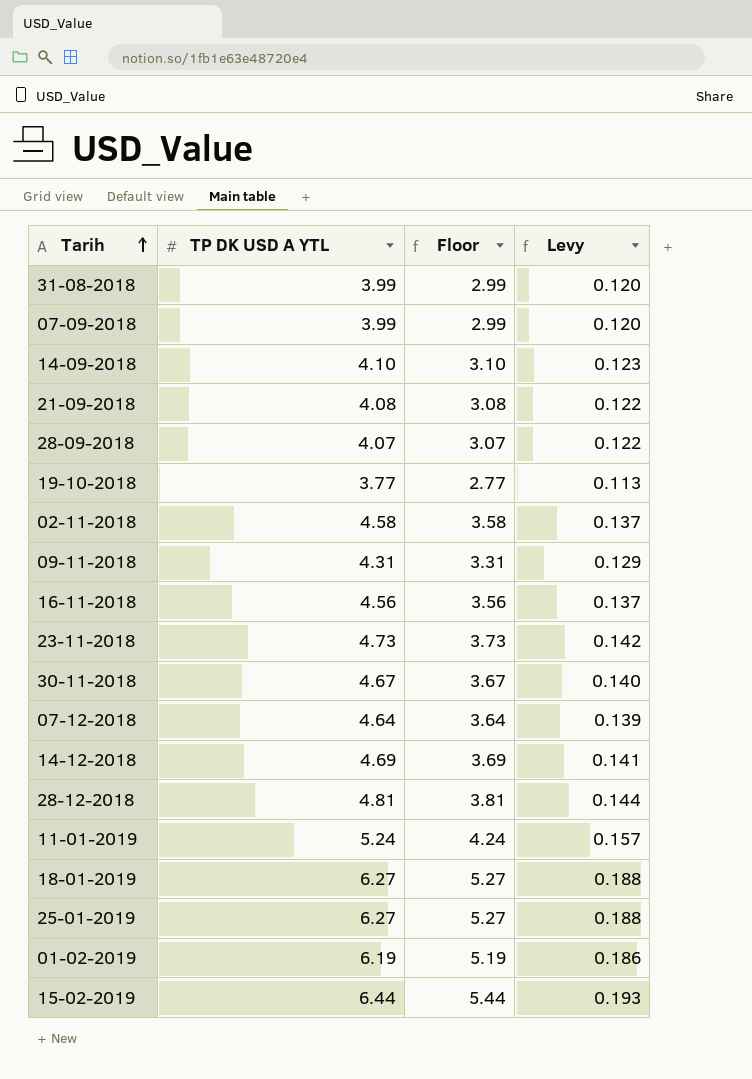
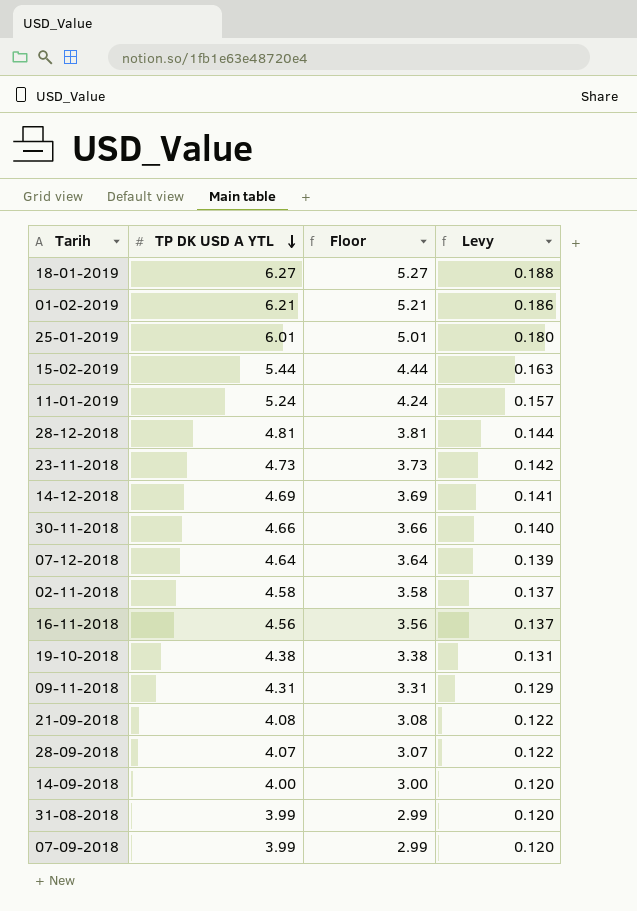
row order: Tarih ascending -> TP DK USD A YTL descending
01-02-2019 | TP DK USD A YTL: 6.19 -> 6.21
01-02-2019 | Floor: 5.19 -> 5.21
25-01-2019 | TP DK USD A YTL: 6.27 -> 6.01
25-01-2019 | Floor: 5.27 -> 5.01
25-01-2019 | Levy: 0.188 -> 0.180
15-02-2019 | TP DK USD A YTL: 6.44 -> 5.44
15-02-2019 | Floor: 5.44 -> 4.44
15-02-2019 | Levy: 0.193 -> 0.163
30-11-2018 | TP DK USD A YTL: 4.67 -> 4.66
30-11-2018 | Floor: 3.67 -> 3.66
19-10-2018 | TP DK USD A YTL: 3.77 -> 4.38
19-10-2018 | Floor: 2.77 -> 3.38
19-10-2018 | Levy: 0.113 -> 0.131
14-09-2018 | TP DK USD A YTL: 4.10 -> 4.00
14-09-2018 | Floor: 3.10 -> 3.00
14-09-2018 | Levy: 0.123 -> 0.120

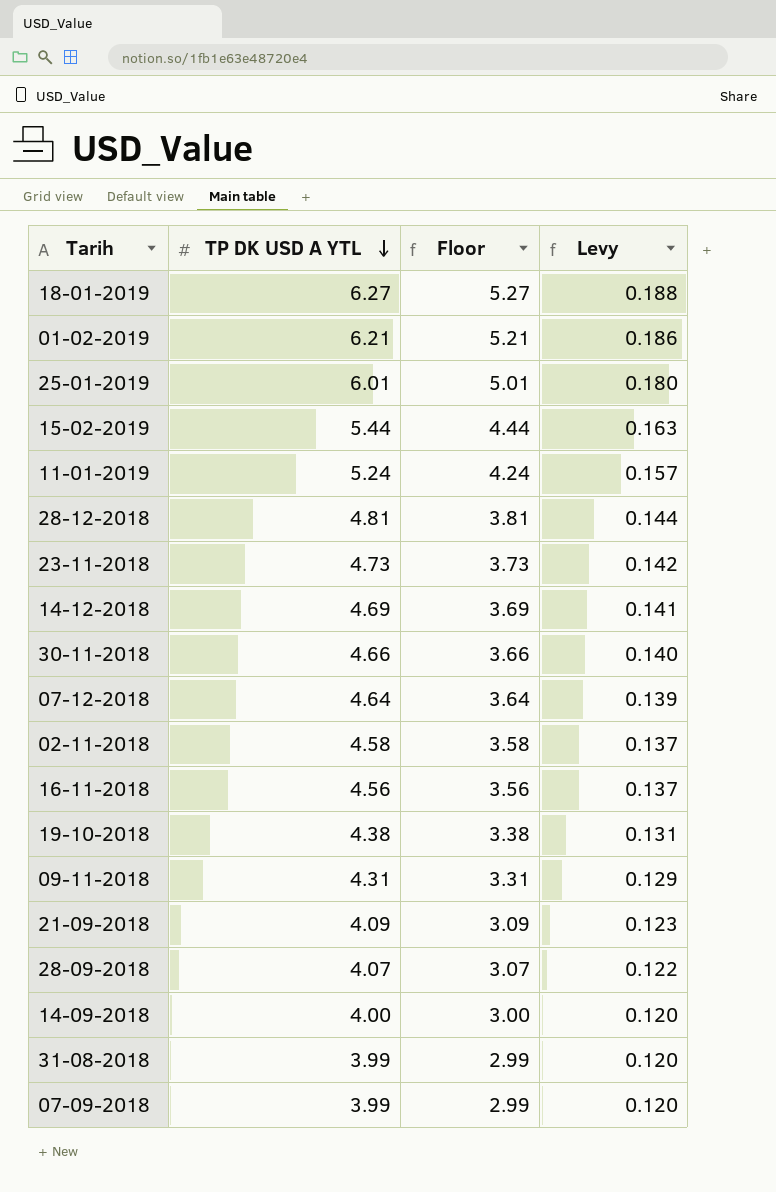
21-09-2018 | TP DK USD A YTL: 4.08 -> 4.09
21-09-2018 | Floor: 3.08 -> 3.09
21-09-2018 | Levy: 0.122 -> 0.123

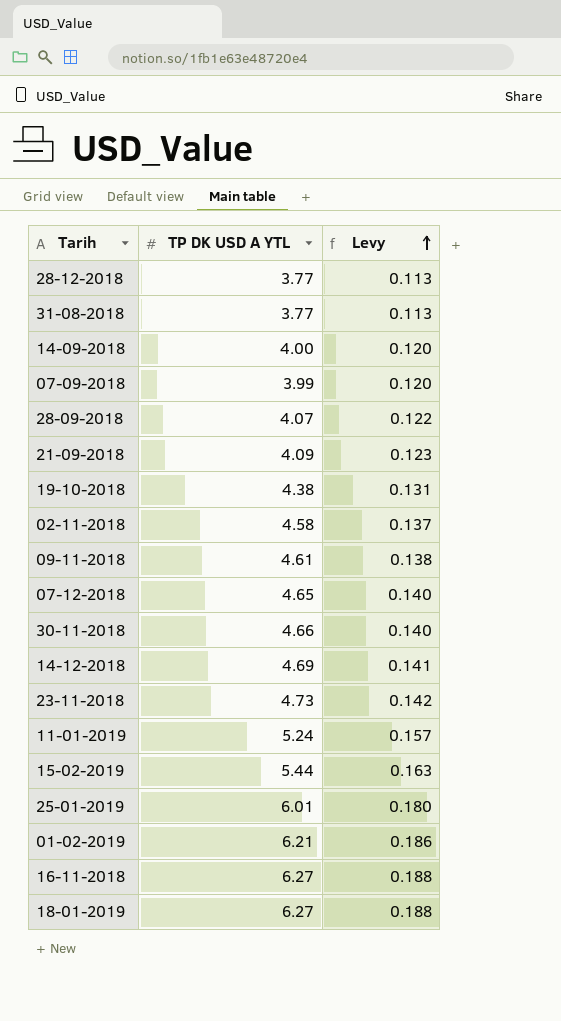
row order: TP DK USD A YTL descending -> Levy ascending
column Floor | formula: [TP DK USD A YTL] - 1 -> none
28-12-2018 | TP DK USD A YTL: 4.81 -> 3.77
28-12-2018 | Levy: 0.144 -> 0.113
31-08-2018 | TP DK USD A YTL: 3.99 -> 3.77
31-08-2018 | Levy: 0.120 -> 0.113
09-11-2018 | TP DK USD A YTL: 4.31 -> 4.61
09-11-2018 | Levy: 0.129 -> 0.138
07-12-2018 | TP DK USD A YTL: 4.64 -> 4.65
07-12-2018 | Levy: 0.139 -> 0.140
16-11-2018 | TP DK USD A YTL: 4.56 -> 6.27
16-11-2018 | Levy: 0.137 -> 0.188

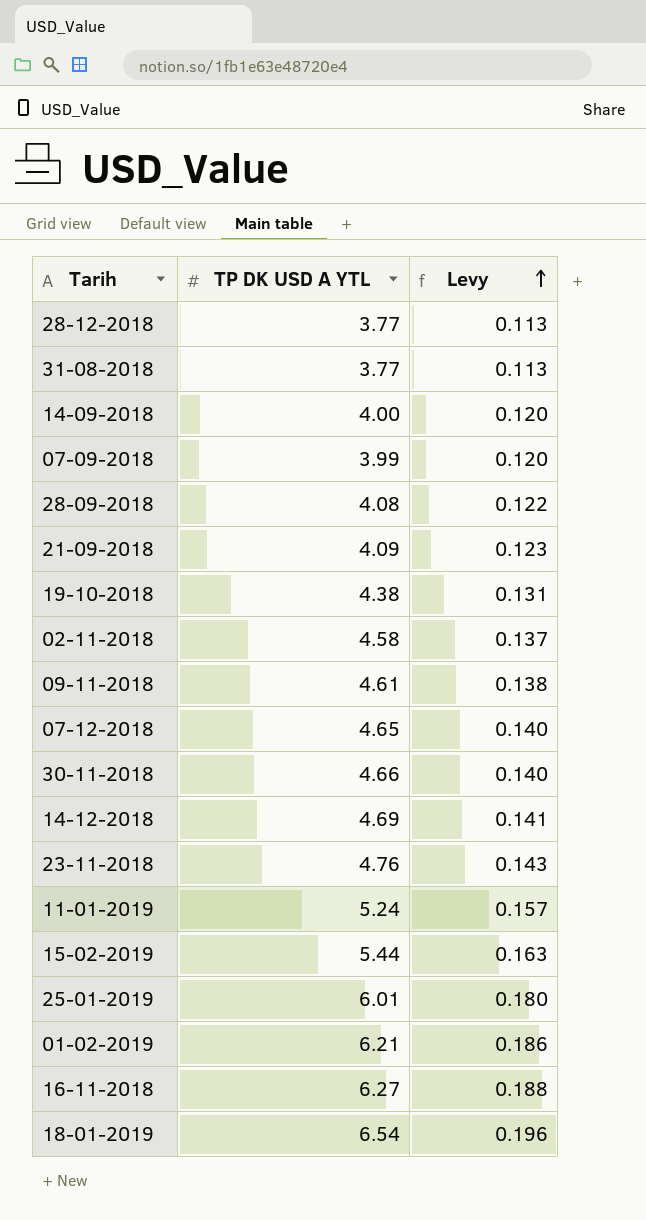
28-09-2018 | TP DK USD A YTL: 4.07 -> 4.08
23-11-2018 | TP DK USD A YTL: 4.73 -> 4.76
23-11-2018 | Levy: 0.142 -> 0.143
18-01-2019 | TP DK USD A YTL: 6.27 -> 6.54
18-01-2019 | Levy: 0.188 -> 0.196

